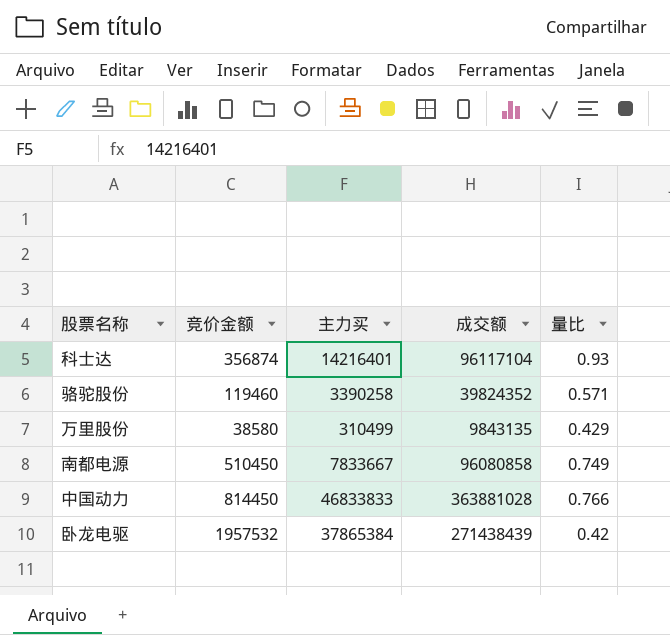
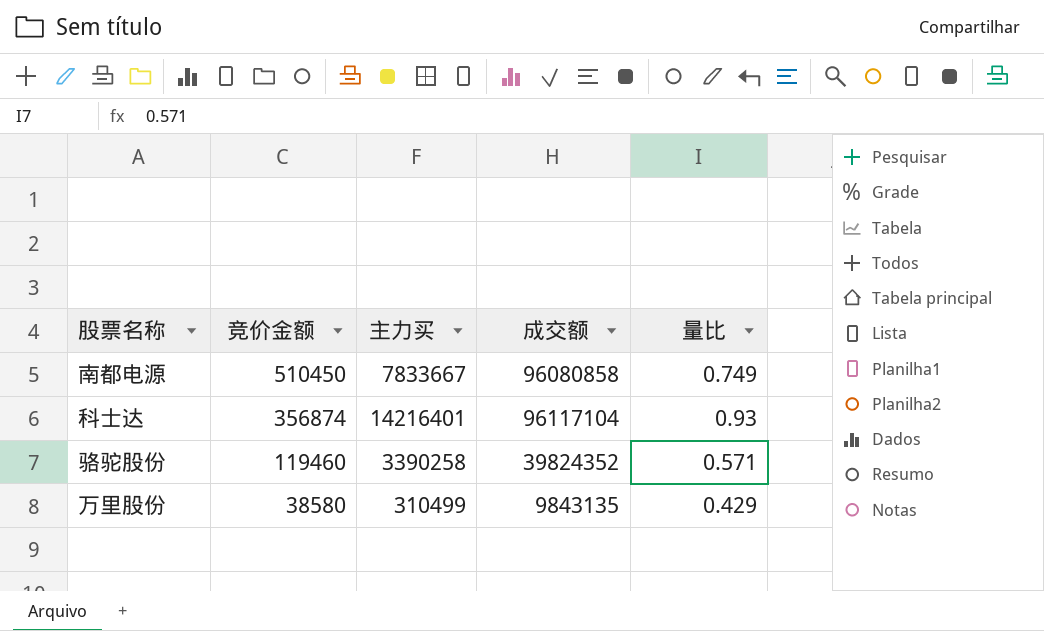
row order: none -> 竞价金额 descending
row 中国动力: 814450 | 46833833 | 363881028 | 0.766 -> none
row 卧龙电驱: 1957532 | 37865384 | 271438439 | 0.42 -> none

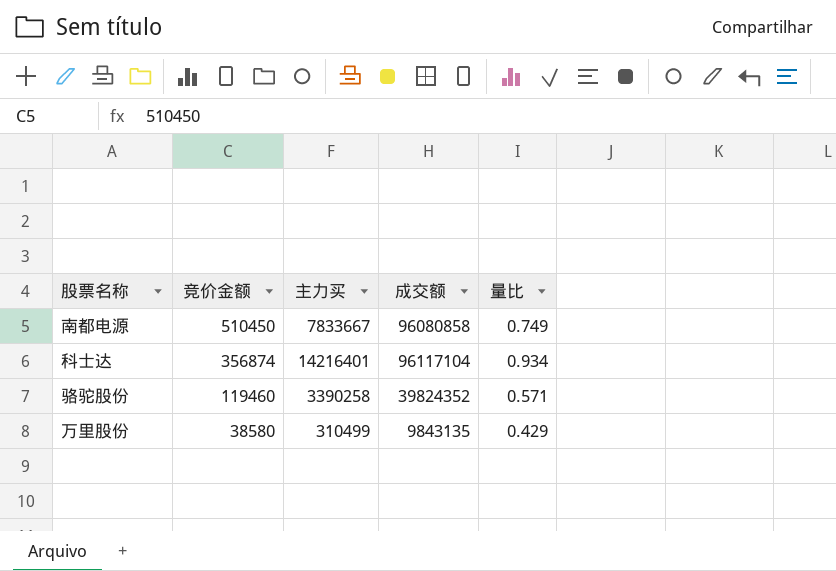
科士达 | 量比: 0.93 -> 0.934

